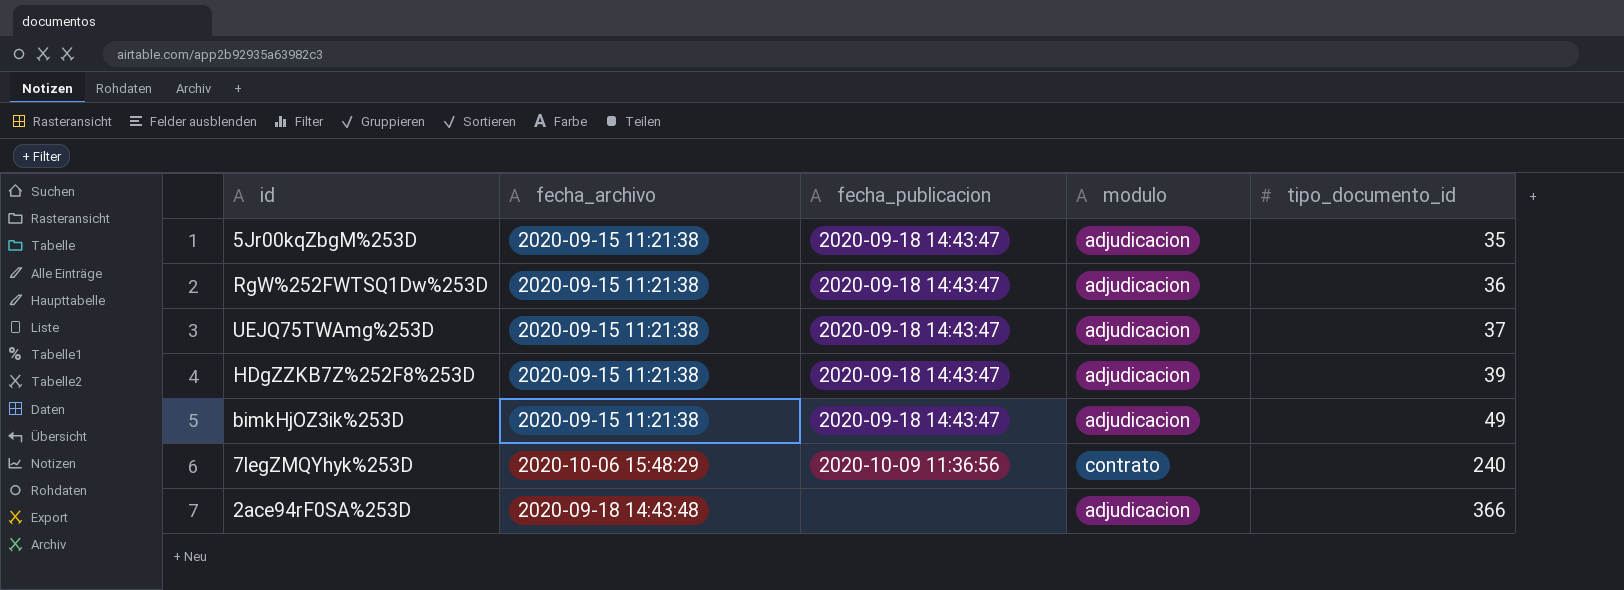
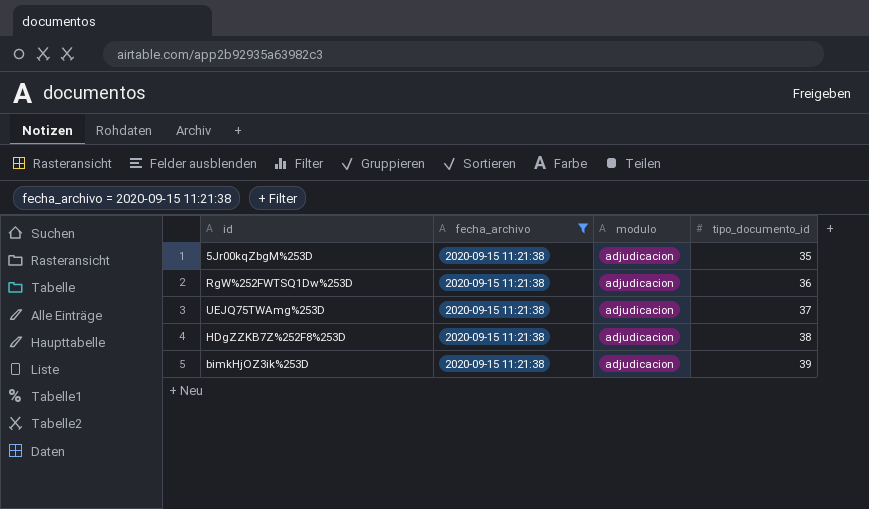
filter: none -> fecha_archivo = 2020-09-15 11:21:38
column fecha_publicacion | position: 3 -> none
HDgZZKB7Z%252F8%253D | tipo_documento_id: 39 -> 38
bimkHjOZ3ik%253D | tipo_documento_id: 49 -> 39

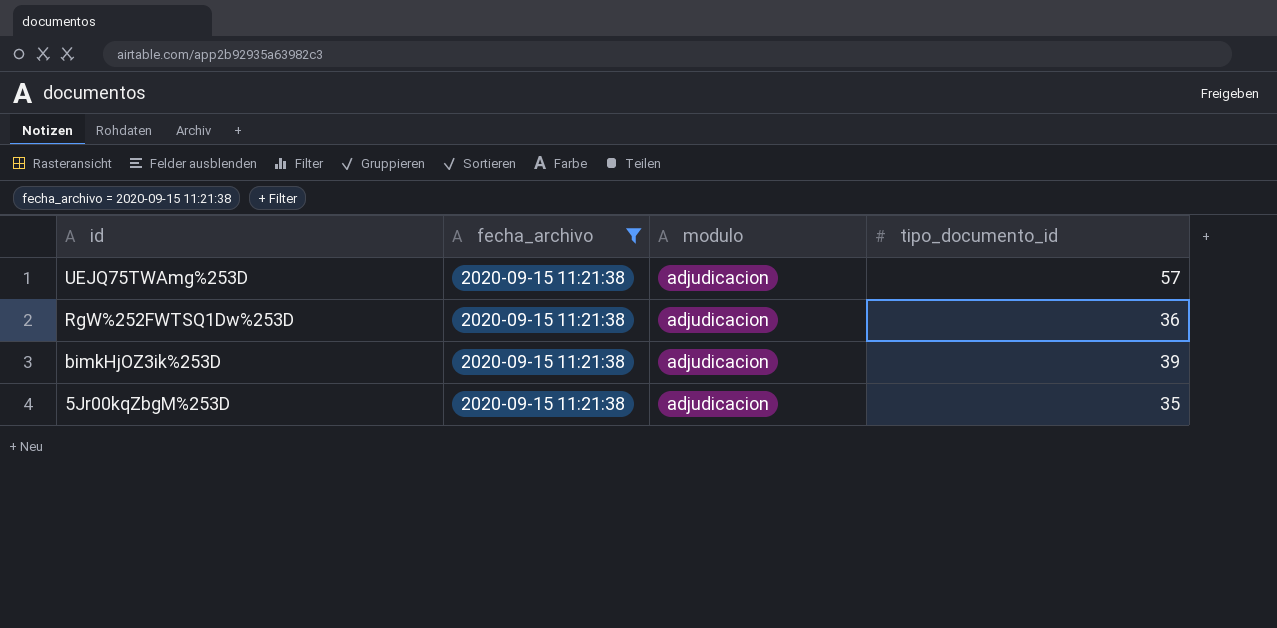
row order: tipo_documento_id ascending -> id descending
row HDgZZKB7Z%252F8%253D: 2020-09-15 11:21:38 | adjudicacion | 38 -> none
UEJQ75TWAmg%253D | tipo_documento_id: 37 -> 57

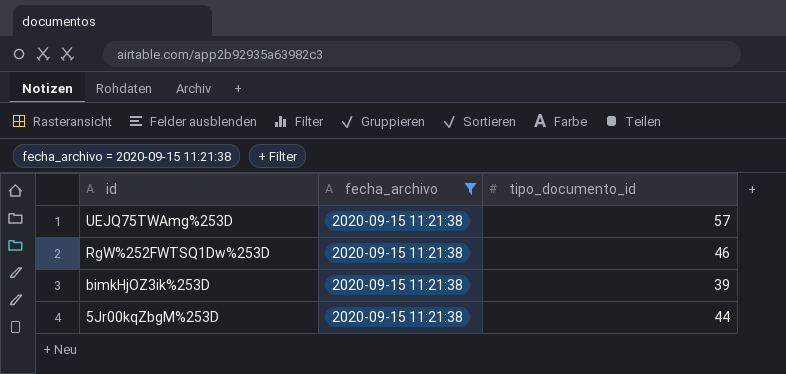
column modulo | position: 3 -> none
RgW%252FWTSQ1Dw%253D | tipo_documento_id: 36 -> 46
5Jr00kqZbgM%253D | tipo_documento_id: 35 -> 44

